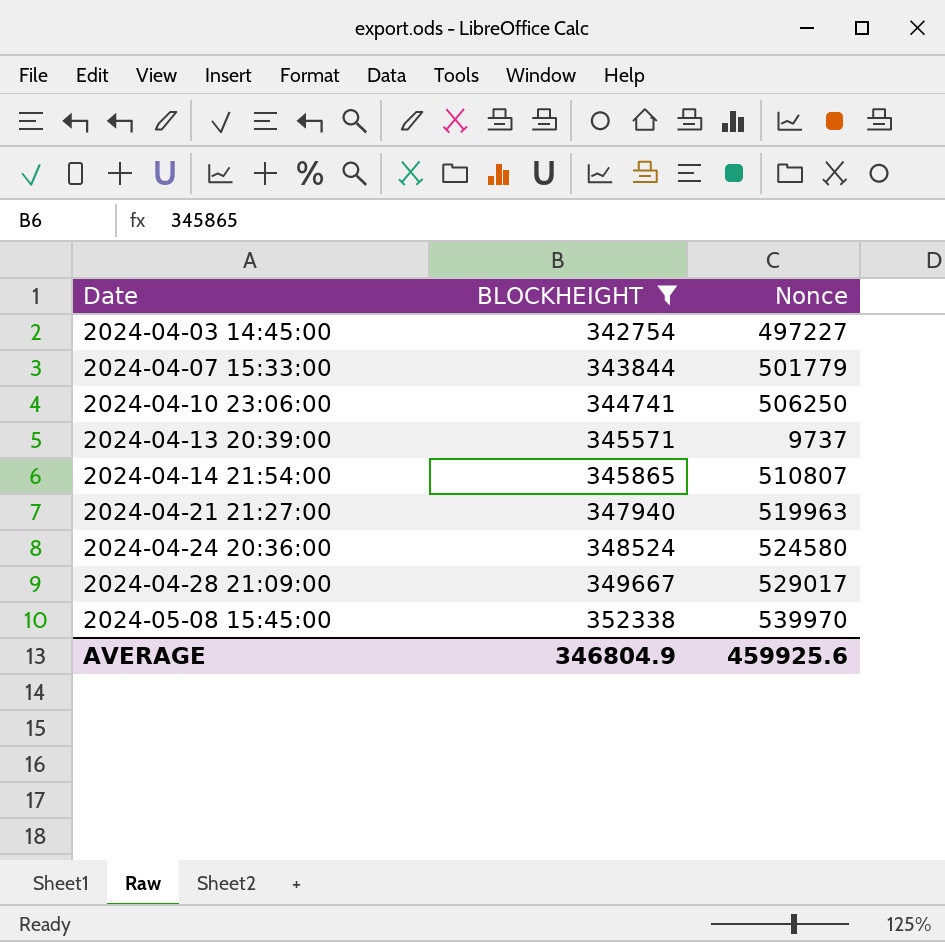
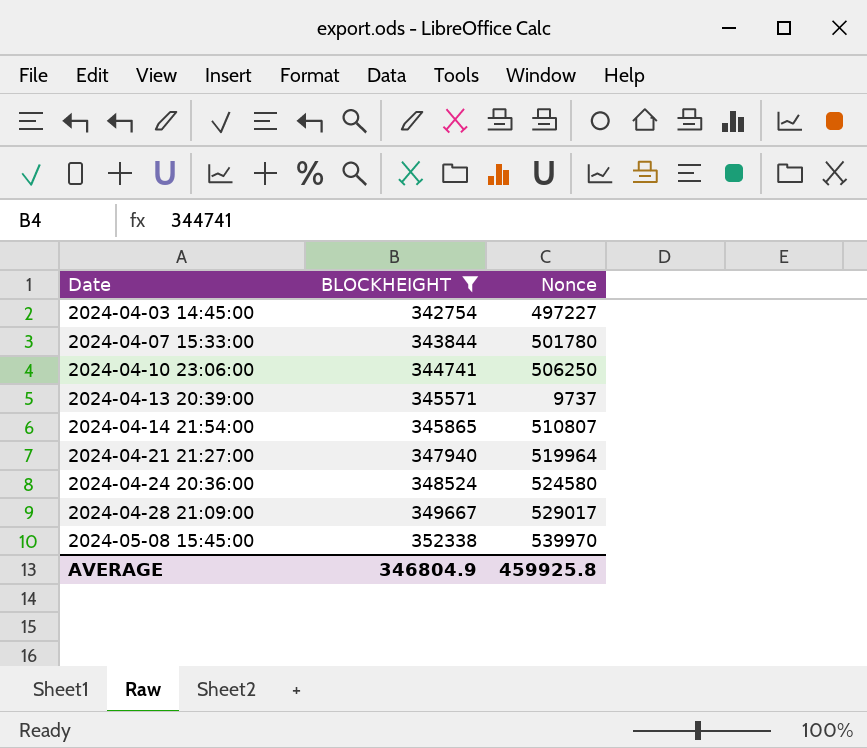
2024-04-07 15:33:00 | Nonce: 501779 -> 501780
2024-04-21 21:27:00 | Nonce: 519963 -> 519964
AVERAGE | Nonce: 459925.6 -> 459925.8

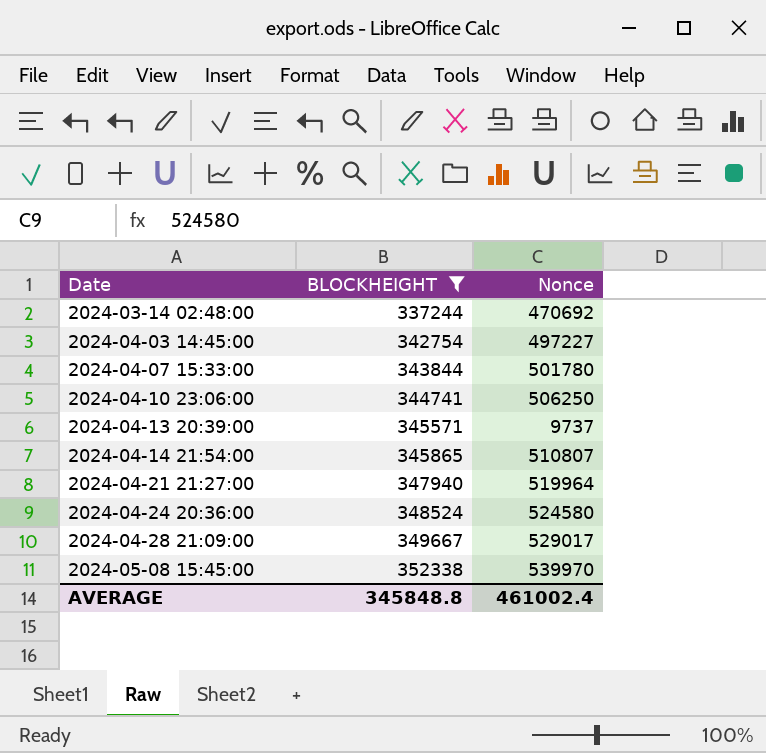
row 2024-03-14 02:48:00: none -> 337244 | 470692
AVERAGE | BLOCKHEIGHT: 346804.9 -> 345848.8
AVERAGE | Nonce: 459925.8 -> 461002.4

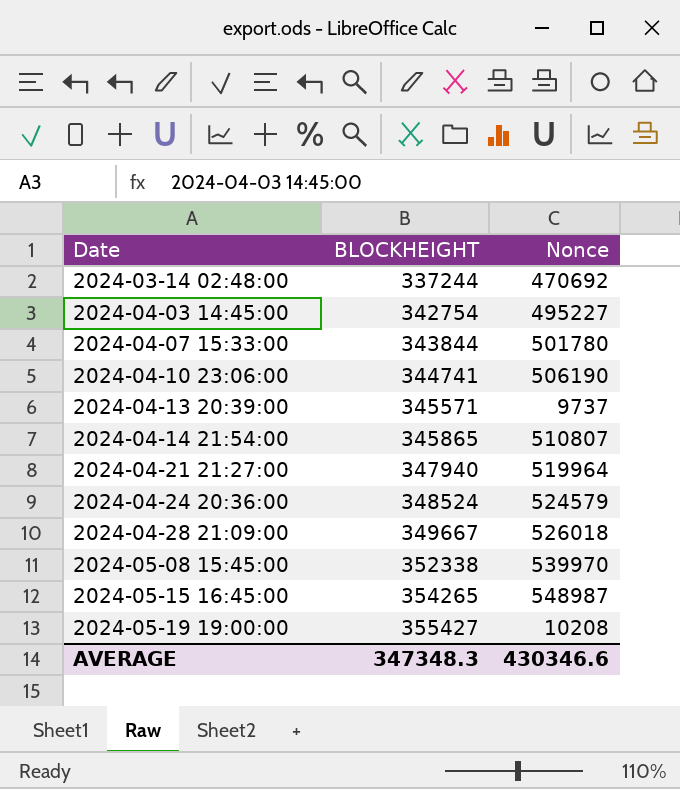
filter: BLOCKHEIGHT <= 352338 -> none
2024-04-03 14:45:00 | Nonce: 497227 -> 495227
2024-04-10 23:06:00 | Nonce: 506250 -> 506190
2024-04-24 20:36:00 | Nonce: 524580 -> 524579
2024-04-28 21:09:00 | Nonce: 529017 -> 526018
AVERAGE | BLOCKHEIGHT: 345848.8 -> 347348.3
AVERAGE | Nonce: 461002.4 -> 430346.6

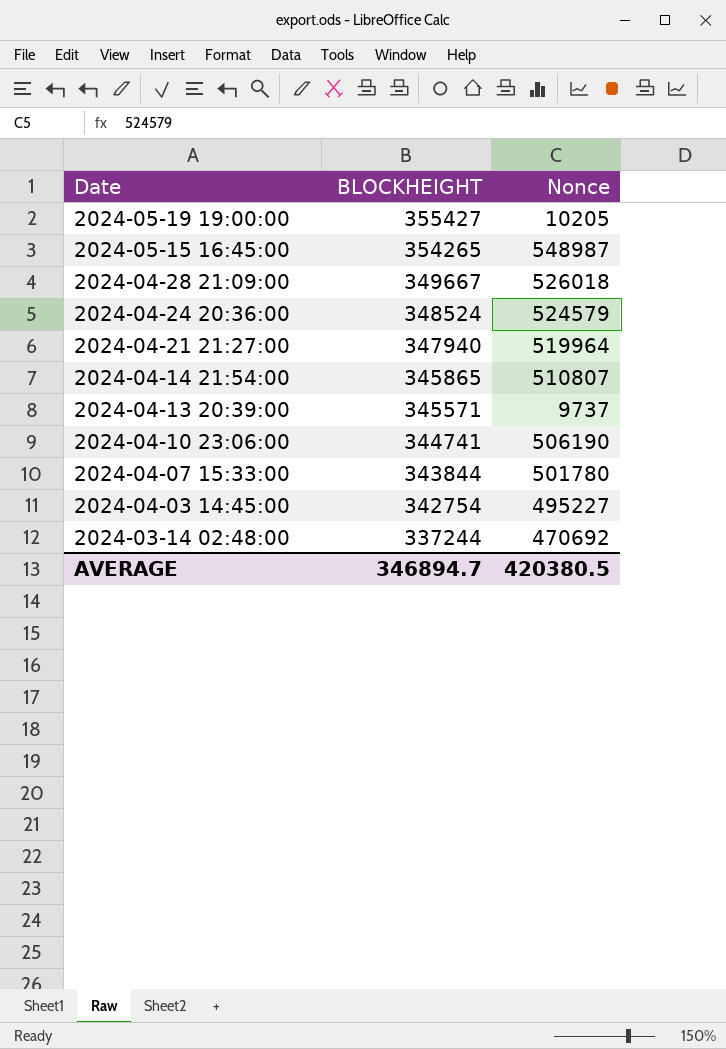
row order: Date ascending -> Date descending
row 2024-05-08 15:45:00: 352338 | 539970 -> none
2024-05-19 19:00:00 | Nonce: 10208 -> 10205
AVERAGE | BLOCKHEIGHT: 347348.3 -> 346894.7
AVERAGE | Nonce: 430346.6 -> 420380.5

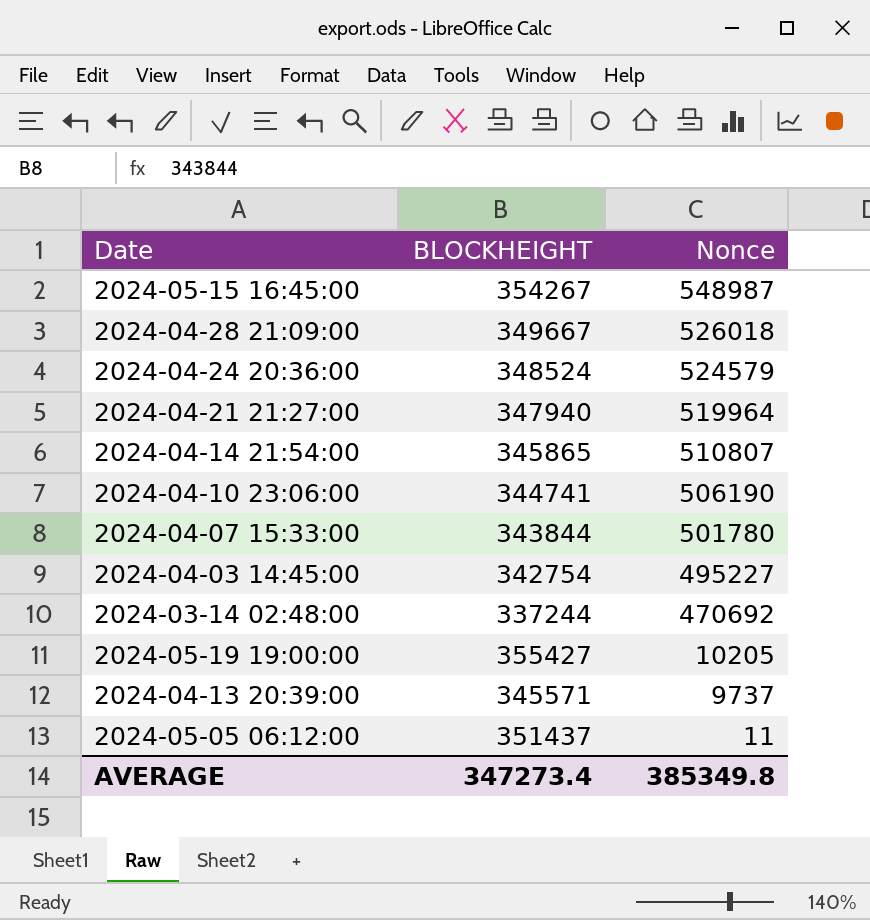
row order: Date descending -> Nonce descending
2024-05-15 16:45:00 | BLOCKHEIGHT: 354265 -> 354267
row 2024-05-05 06:12:00: none -> 351437 | 11
AVERAGE | BLOCKHEIGHT: 346894.7 -> 347273.4
AVERAGE | Nonce: 420380.5 -> 385349.8

